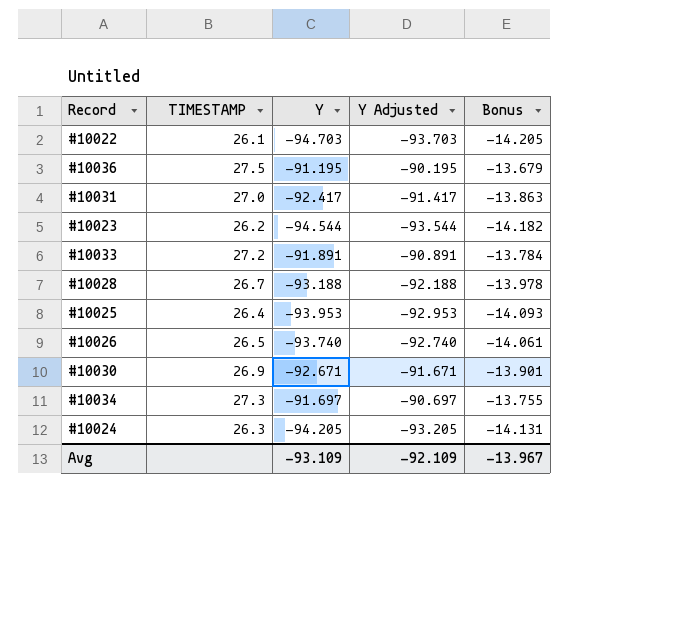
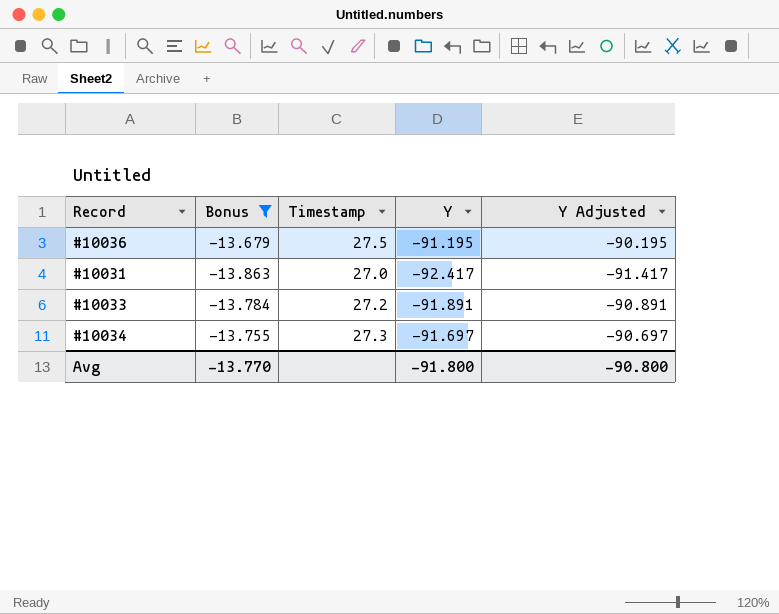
filter: none -> Bonus >= -13.863
column Bonus | position: 5 -> 2
column name: TIMESTAMP -> Timestamp
Avg | Bonus: -13.967 -> -13.770
Avg | Y: -93.109 -> -91.800
Avg | Y Adjusted: -92.109 -> -90.800

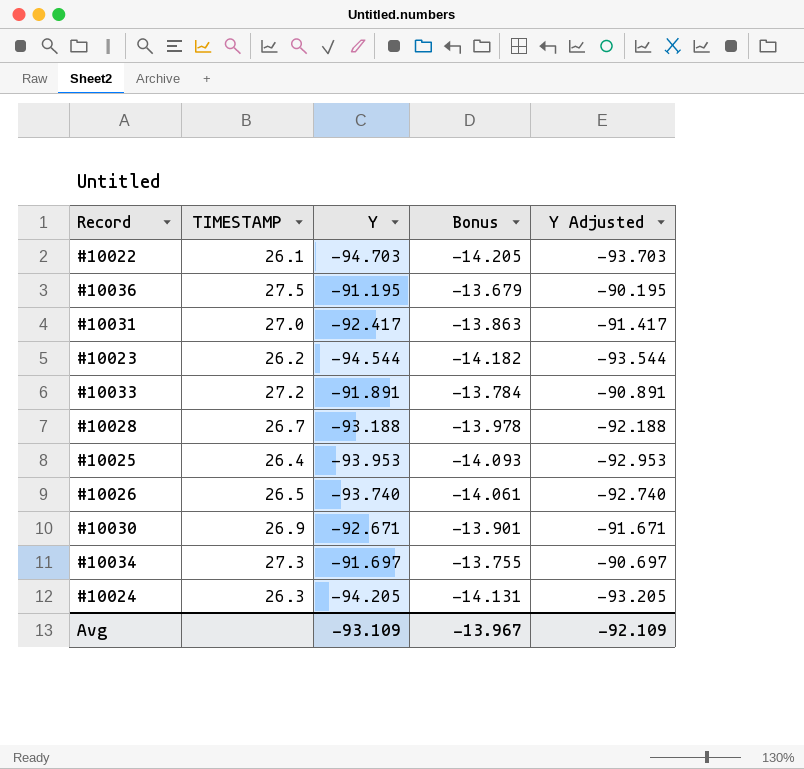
filter: Bonus >= -13.863 -> none
column name: Timestamp -> TIMESTAMP
column Bonus | position: 2 -> 4
Avg | Y: -91.800 -> -93.109
Avg | Bonus: -13.770 -> -13.967
Avg | Y Adjusted: -90.800 -> -92.109

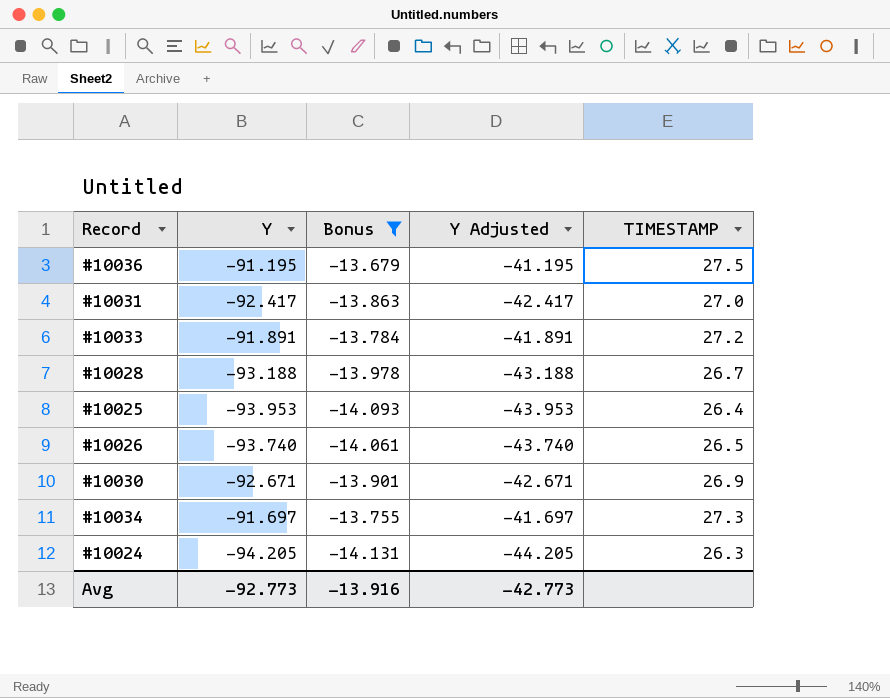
filter: none -> Bonus >= -14.131
column Y Adjusted | formula: [Y] + 1 -> [Y] + 50
column TIMESTAMP | position: 2 -> 5
Avg | Y: -93.109 -> -92.773
Avg | Bonus: -13.967 -> -13.916
Avg | Y Adjusted: -92.109 -> -42.773

